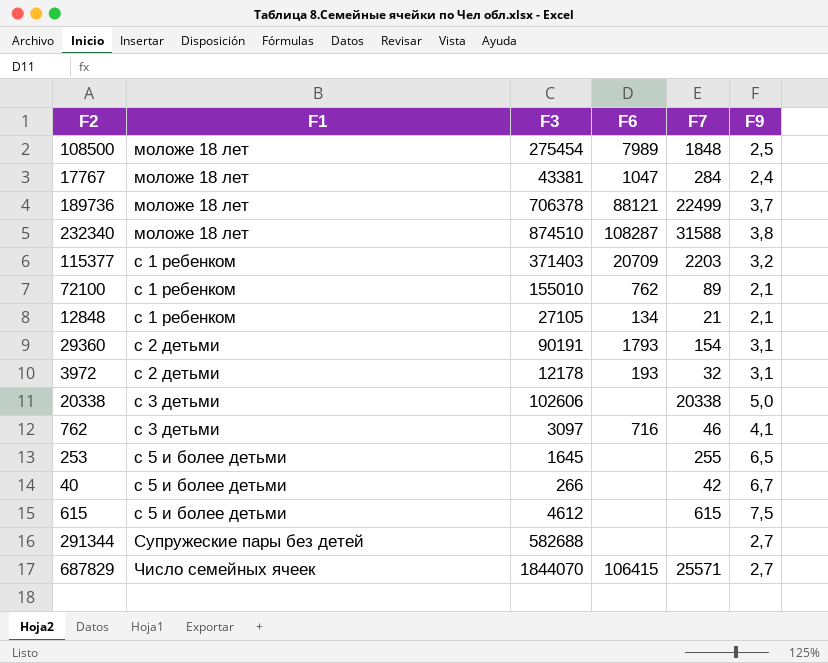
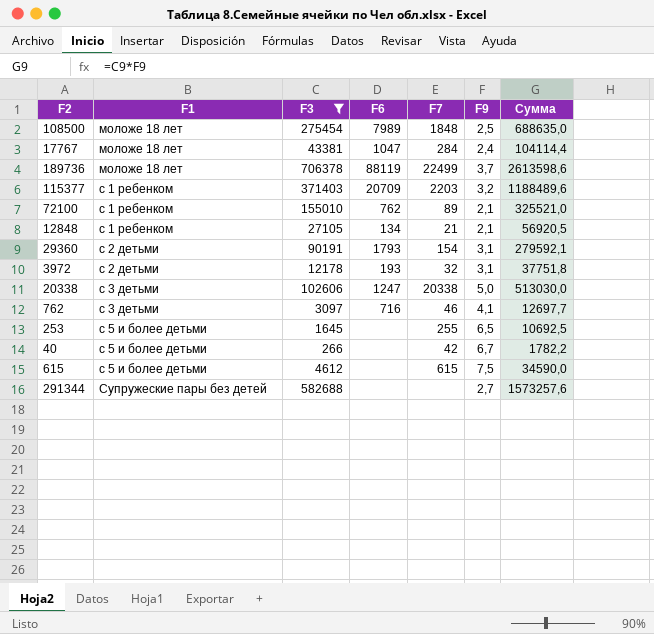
filter: none -> F3 <= 706378
column Сумма | formula: none -> [F3] * [F9]
189736 | F6: 88121 -> 88119
20338 | F6: none -> 1247

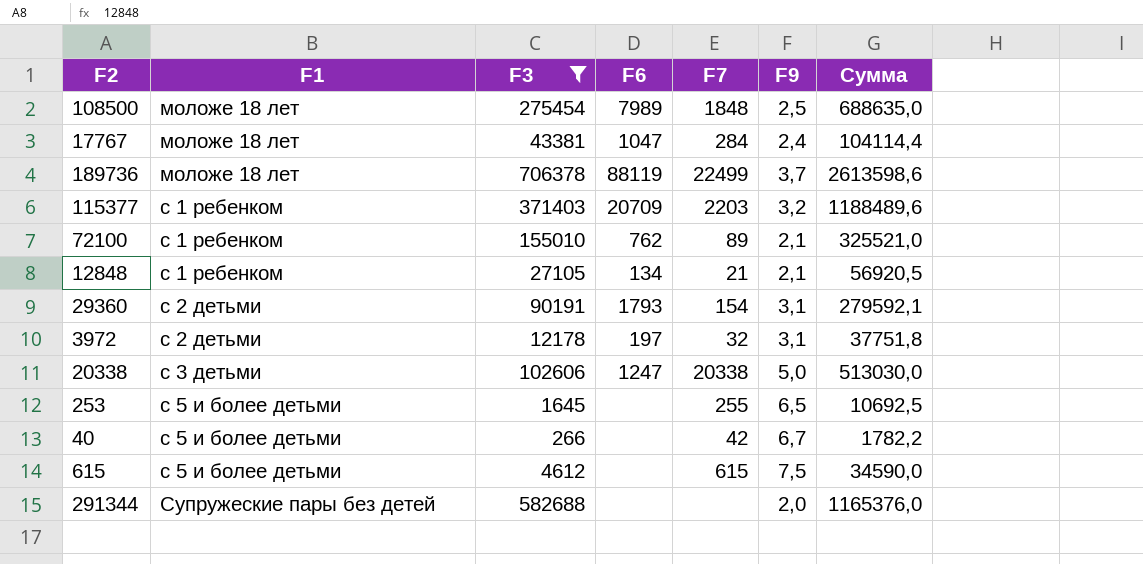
row 762: с 3 детьми | 3097 | 716 | 46 | 4,1 | 12697,7 -> none
3972 | F6: 193 -> 197
291344 | F9: 2,7 -> 2,0
291344 | Сумма: 1573257,6 -> 1165376,0

